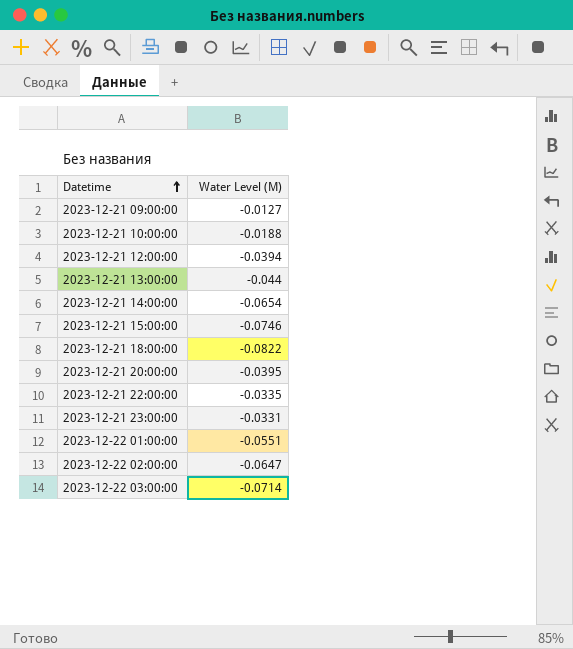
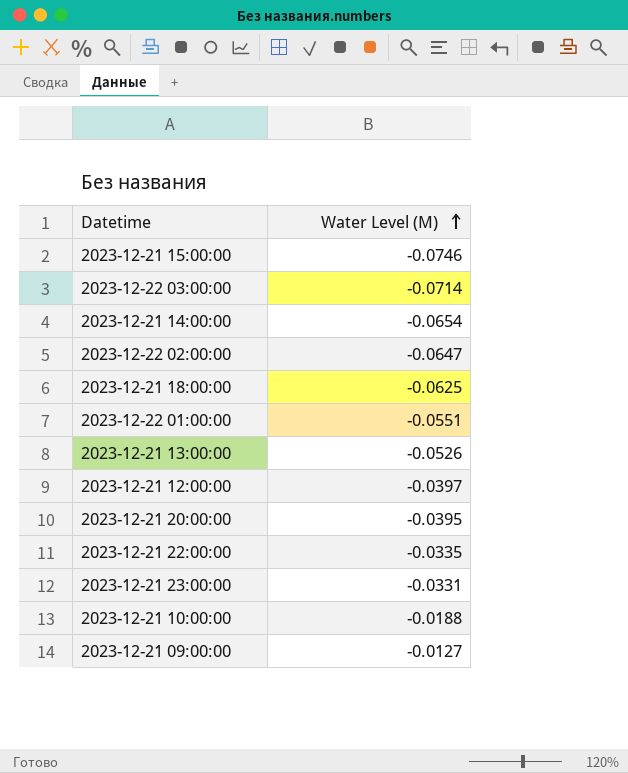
row order: Datetime ascending -> Water Level (M) ascending
2023-12-21 18:00:00 | Water Level (M): -0.0822 -> -0.0625
2023-12-21 13:00:00 | Water Level (M): -0.044 -> -0.0526
2023-12-21 12:00:00 | Water Level (M): -0.0394 -> -0.0397

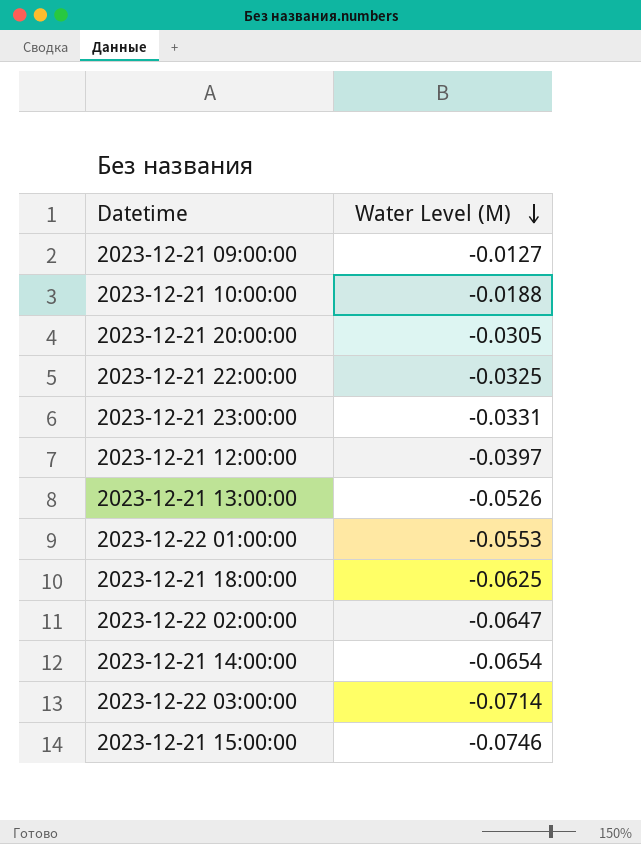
row order: Water Level (M) ascending -> Water Level (M) descending
2023-12-21 20:00:00 | Water Level (M): -0.0395 -> -0.0305
2023-12-21 22:00:00 | Water Level (M): -0.0335 -> -0.0325
2023-12-22 01:00:00 | Water Level (M): -0.0551 -> -0.0553

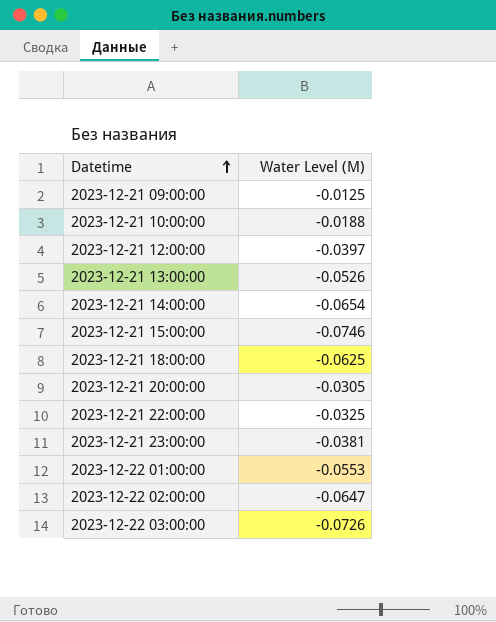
row order: Water Level (M) descending -> Datetime ascending
2023-12-21 09:00:00 | Water Level (M): -0.0127 -> -0.0125
2023-12-21 23:00:00 | Water Level (M): -0.0331 -> -0.0381
2023-12-22 03:00:00 | Water Level (M): -0.0714 -> -0.0726

